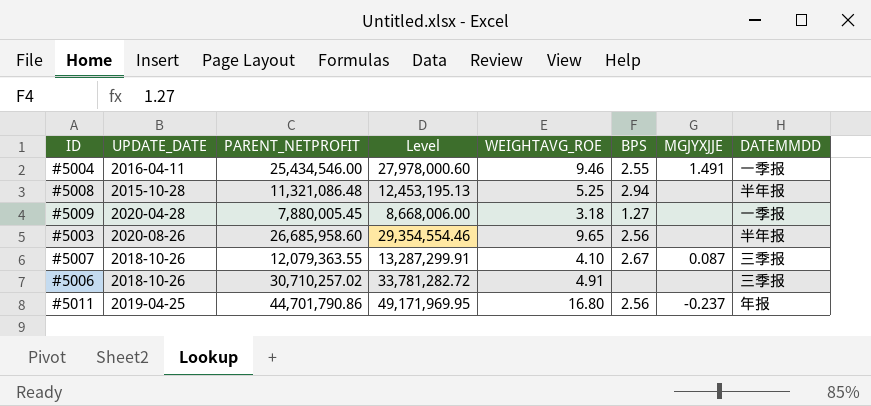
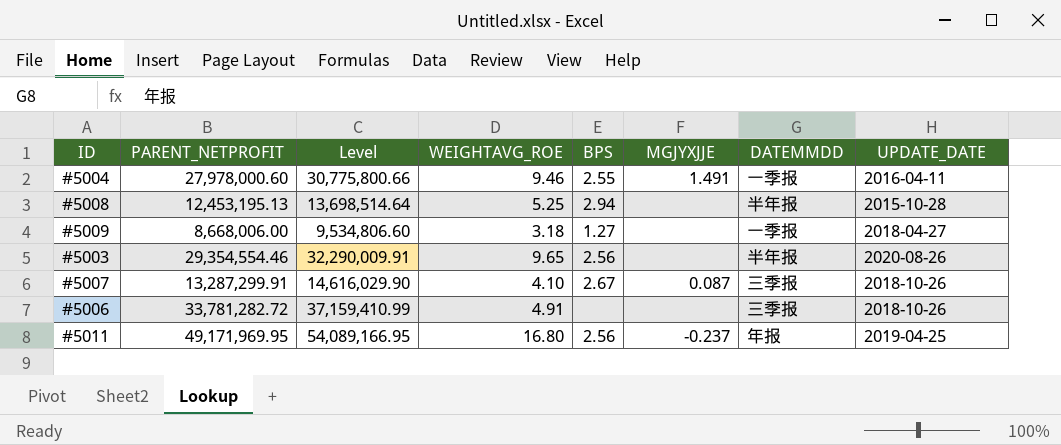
column UPDATE_DATE | position: 2 -> 8
#5004 | PARENT_NETPROFIT: 25,434,546.00 -> 27,978,000.60
#5004 | Level: 27,978,000.60 -> 30,775,800.66
#5008 | PARENT_NETPROFIT: 11,321,086.48 -> 12,453,195.13
#5008 | Level: 12,453,195.13 -> 13,698,514.64
#5009 | PARENT_NETPROFIT: 7,880,005.45 -> 8,668,006.00
#5009 | Level: 8,668,006.00 -> 9,534,806.60
#5009 | UPDATE_DATE: 2020-04-28 -> 2018-04-27
#5003 | PARENT_NETPROFIT: 26,685,958.60 -> 29,354,554.46
#5003 | Level: 29,354,554.46 -> 32,290,009.91
#5007 | PARENT_NETPROFIT: 12,079,363.55 -> 13,287,299.91
#5007 | Level: 13,287,299.91 -> 14,616,029.90
#5006 | PARENT_NETPROFIT: 30,710,257.02 -> 33,781,282.72
#5006 | Level: 33,781,282.72 -> 37,159,410.99
#5011 | PARENT_NETPROFIT: 44,701,790.86 -> 49,171,969.95
#5011 | Level: 49,171,969.95 -> 54,089,166.95

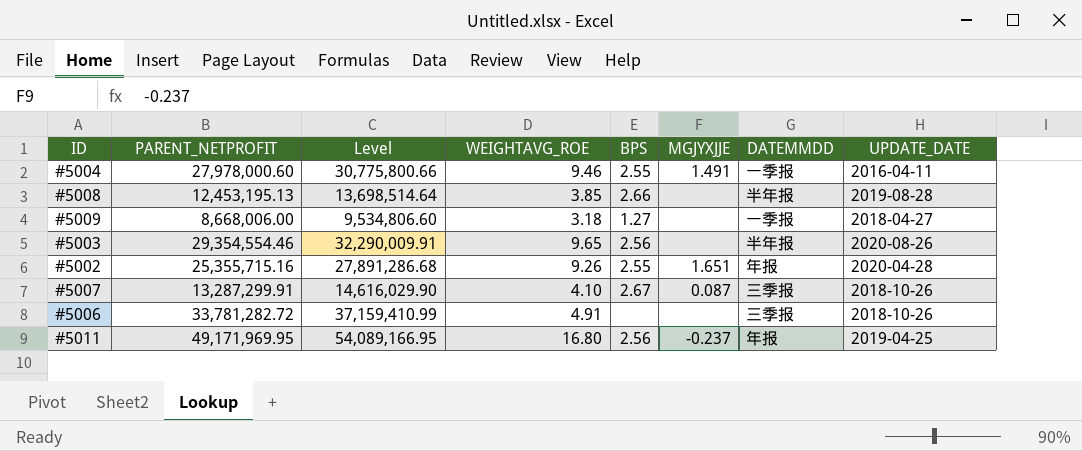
#5008 | WEIGHTAVG_ROE: 5.25 -> 3.85
#5008 | BPS: 2.94 -> 2.66
#5008 | UPDATE_DATE: 2015-10-28 -> 2019-08-28
row #5002: none -> 25,355,715.16 | 27,891,286.68 | 9.26 | 2.55 | 1.651 | 年报 | 2020-04-28

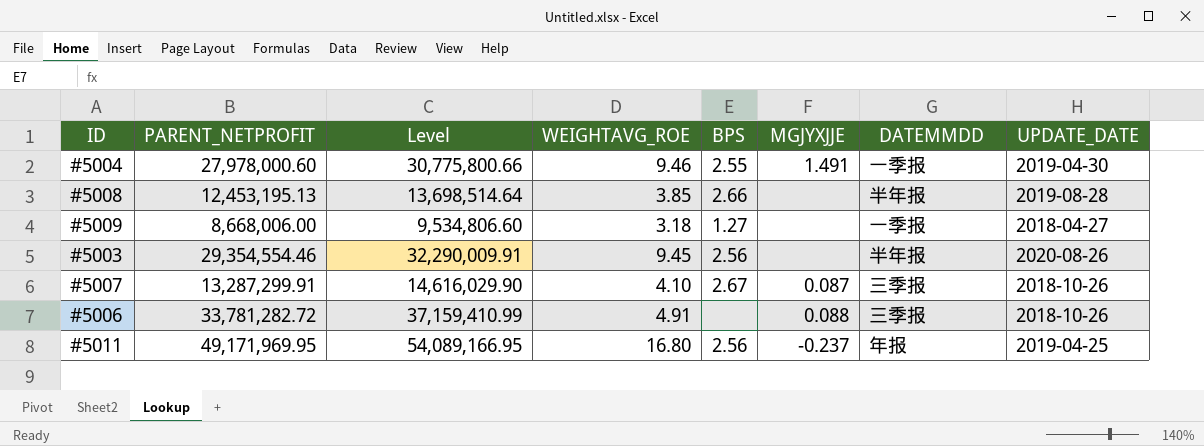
row #5002: 25,355,715.16 | 27,891,286.68 | 9.26 | 2.55 | 1.651 | 年报 | 2020-04-28 -> none
#5004 | UPDATE_DATE: 2016-04-11 -> 2019-04-30
#5003 | WEIGHTAVG_ROE: 9.65 -> 9.45
#5006 | MGJYXJJE: none -> 0.088

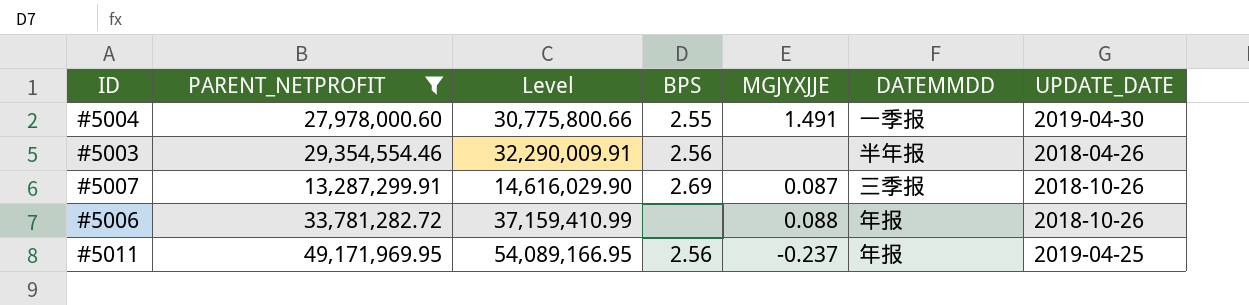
filter: none -> PARENT_NETPROFIT >= 13,287,299.91
column WEIGHTAVG_ROE | position: 4 -> none
#5003 | UPDATE_DATE: 2020-08-26 -> 2018-04-26
#5007 | BPS: 2.67 -> 2.69
#5006 | DATEMMDD: 三季报 -> 年报

